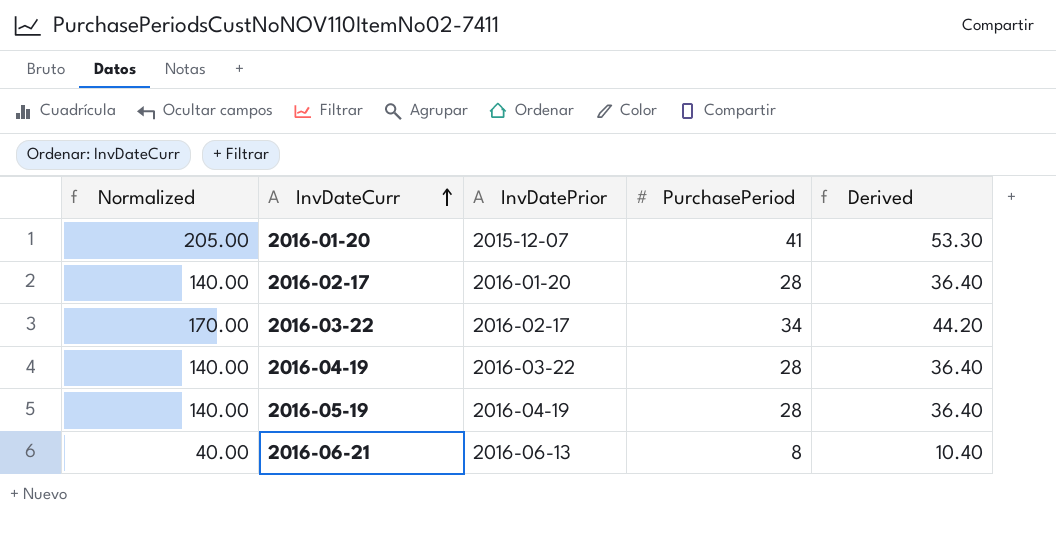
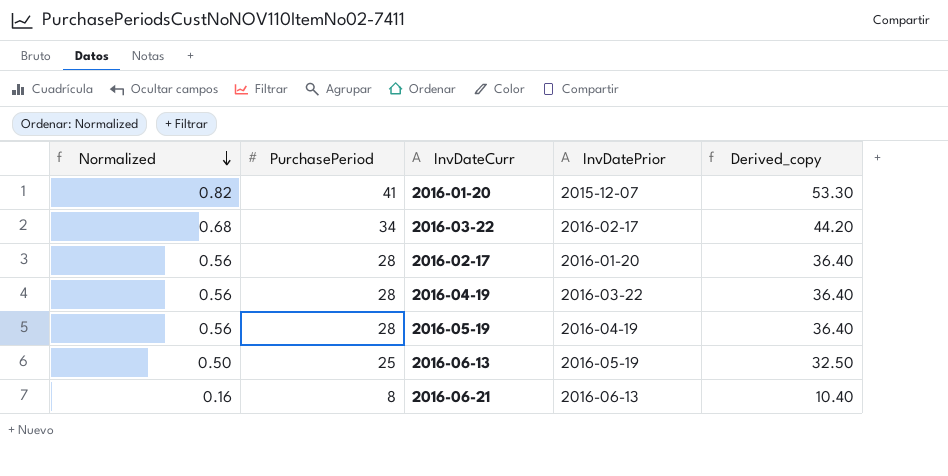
row order: InvDateCurr ascending -> Normalized descending
column Normalized | formula: [PurchasePeriod] * 5 -> [PurchasePeriod] * 0.02
column PurchasePeriod | position: 4 -> 2
column name: Derived -> Derived_copy
row 2016-06-13: none -> 0.50 | 25 | 2016-05-19 | 32.50

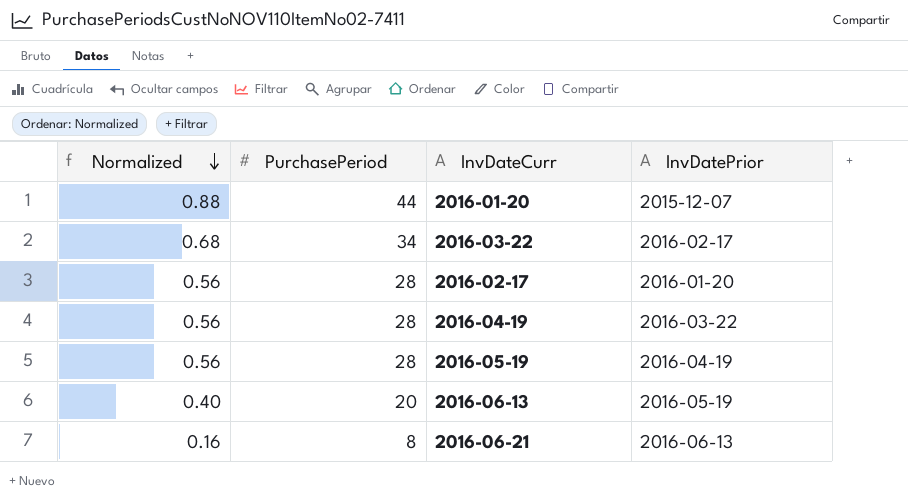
column Derived_copy | formula: [PurchasePeriod] * 1.3 -> none
2016-01-20 | Normalized: 0.82 -> 0.88
2016-01-20 | PurchasePeriod: 41 -> 44
2016-06-13 | Normalized: 0.50 -> 0.40
2016-06-13 | PurchasePeriod: 25 -> 20

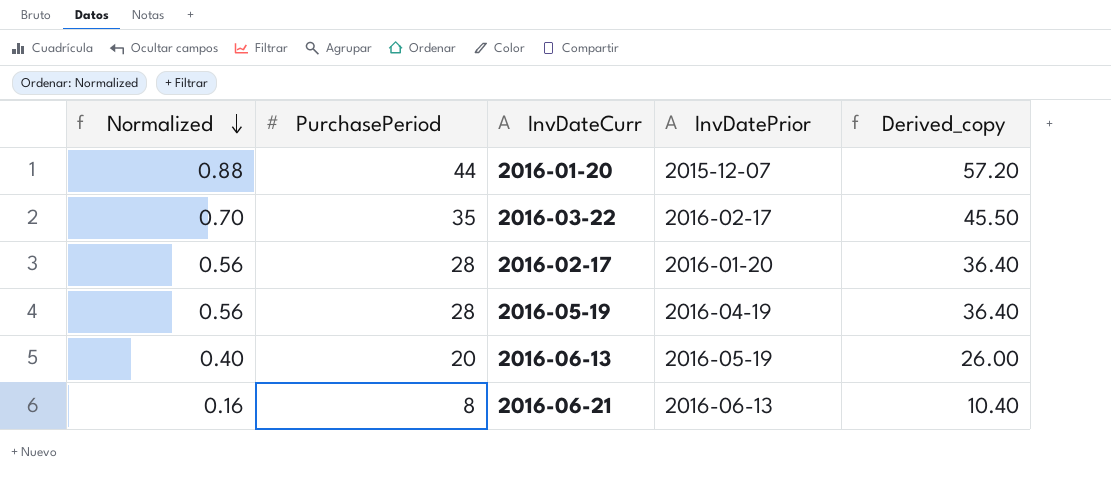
column Derived_copy | formula: none -> [PurchasePeriod] * 1.3
row 2016-04-19: 0.56 | 28 | 2016-03-22 -> none
2016-03-22 | Normalized: 0.68 -> 0.70
2016-03-22 | PurchasePeriod: 34 -> 35

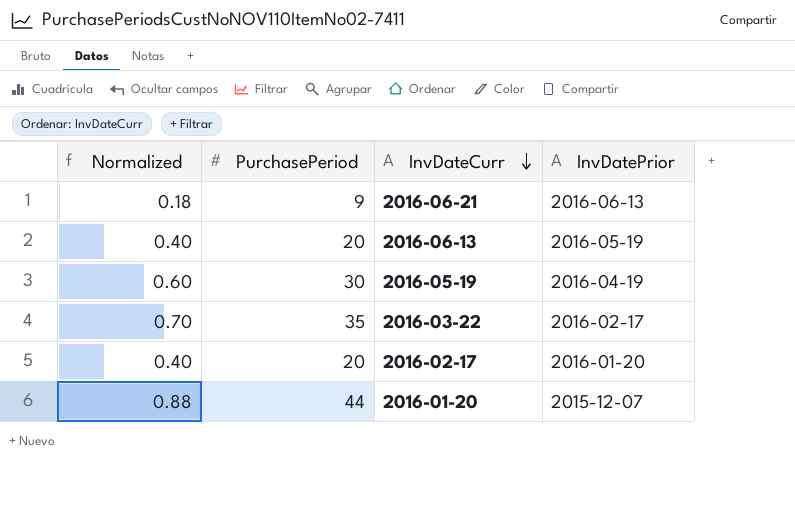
row order: Normalized descending -> InvDateCurr descending
column Derived_copy | formula: [PurchasePeriod] * 1.3 -> none
2016-06-21 | Normalized: 0.16 -> 0.18
2016-06-21 | PurchasePeriod: 8 -> 9
2016-05-19 | Normalized: 0.56 -> 0.60
2016-05-19 | PurchasePeriod: 28 -> 30
2016-02-17 | Normalized: 0.56 -> 0.40
2016-02-17 | PurchasePeriod: 28 -> 20

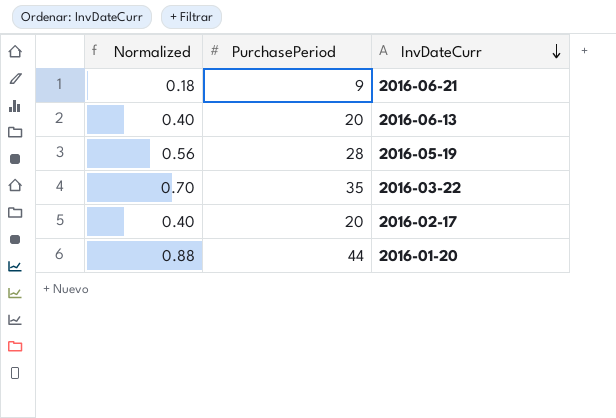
column InvDatePrior | position: 4 -> none
2016-05-19 | Normalized: 0.60 -> 0.56
2016-05-19 | PurchasePeriod: 30 -> 28

